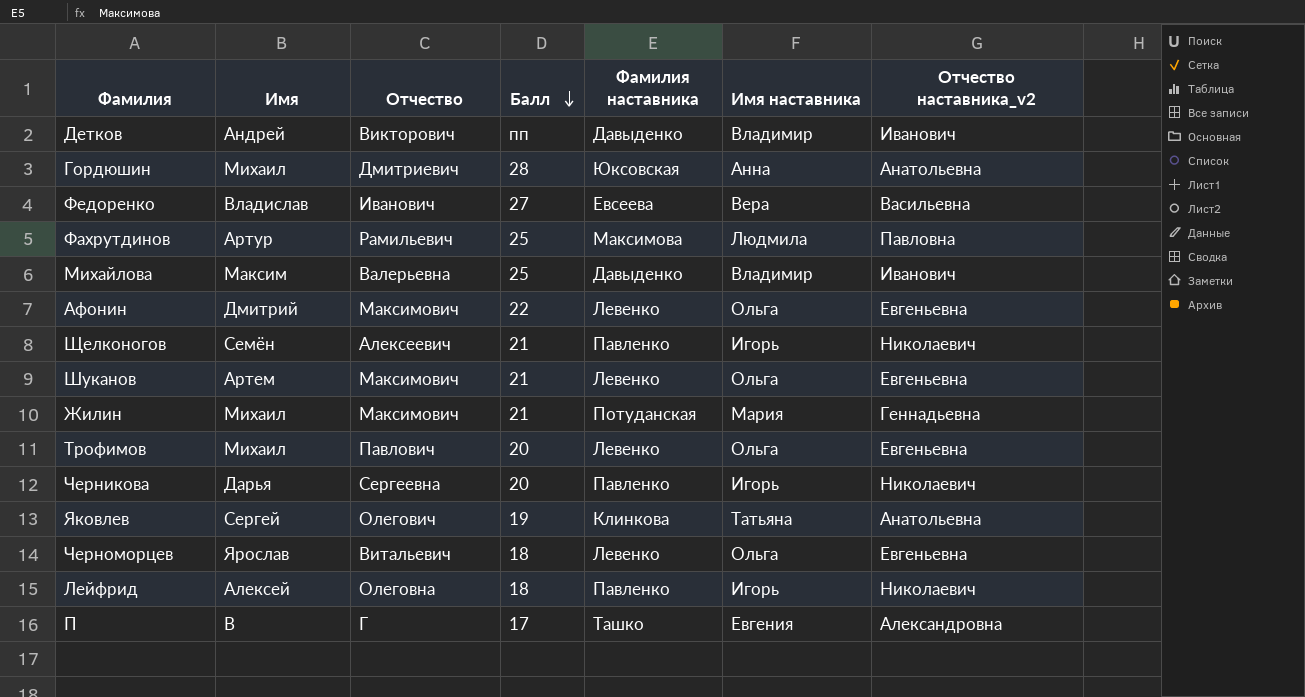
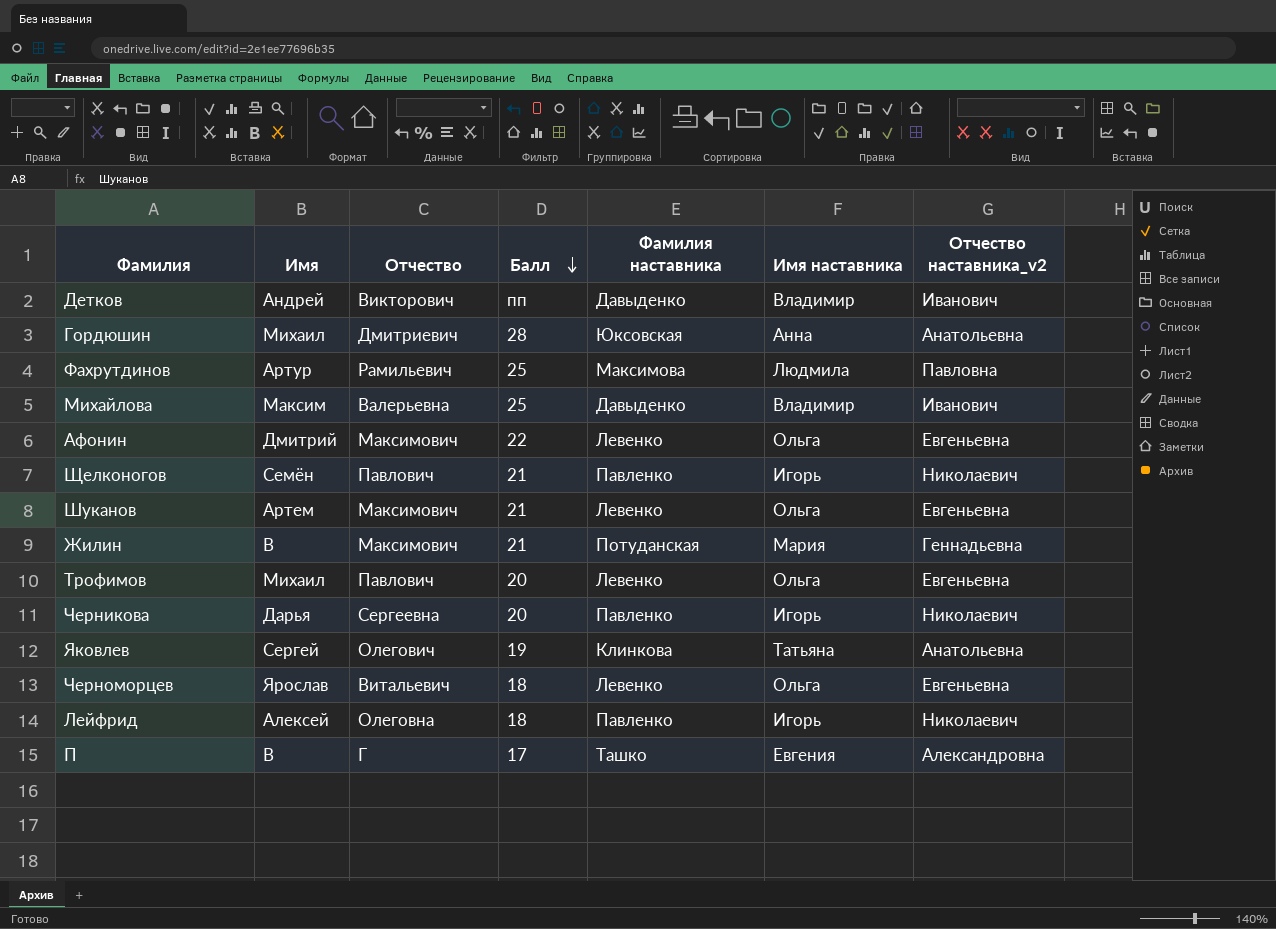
row Федоренко: Владислав | Иванович | 27 | Евсеева | Вера | Васильевна -> none
Щелконогов | Отчество: Алексеевич -> Павлович
Жилин | Имя: Михаил -> В

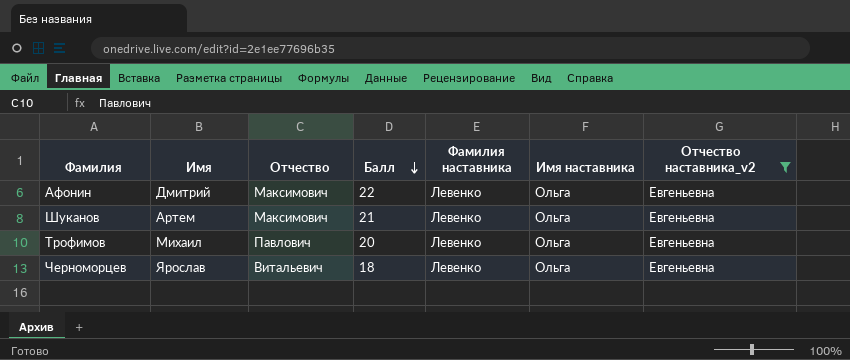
filter: none -> Отчество наставника_v2 = Евгеньевна

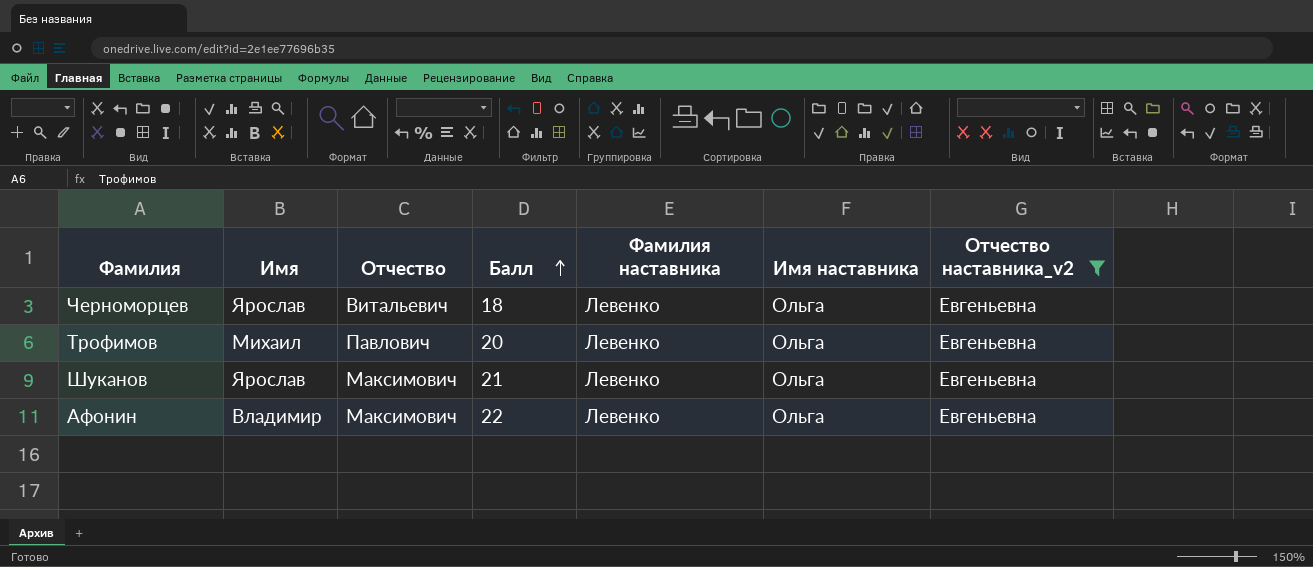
row order: Балл descending -> Балл ascending
Шуканов | Имя: Артем -> Ярослав
Афонин | Имя: Дмитрий -> Владимир

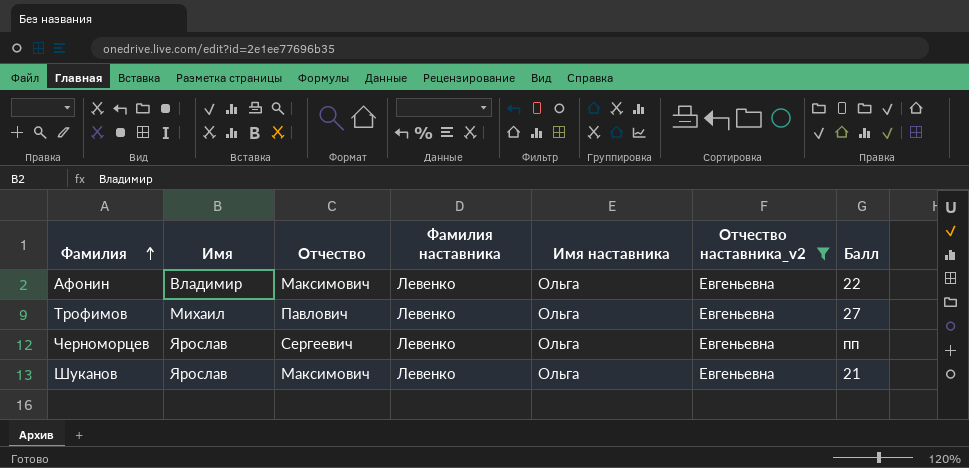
row order: Балл ascending -> Фамилия ascending
column Балл | position: 4 -> 7
Трофимов | Балл: 20 -> 27
Черноморцев | Отчество: Витальевич -> Сергеевич
Черноморцев | Балл: 18 -> пп

